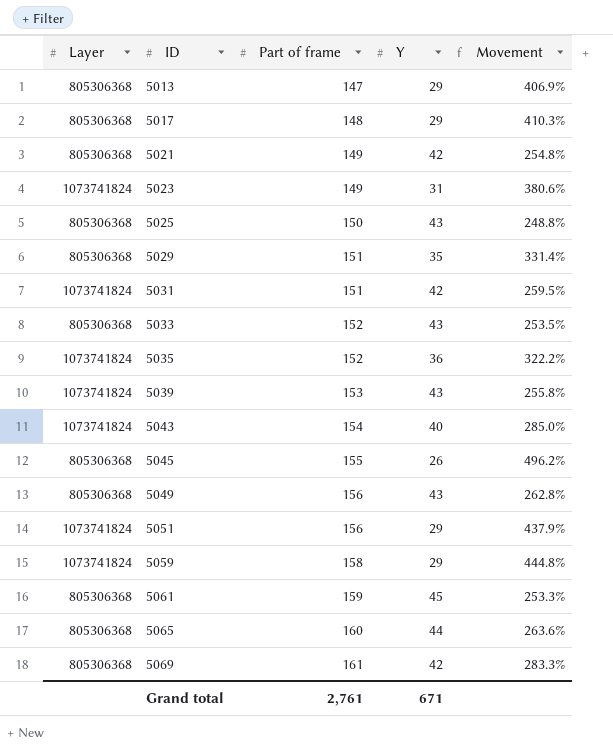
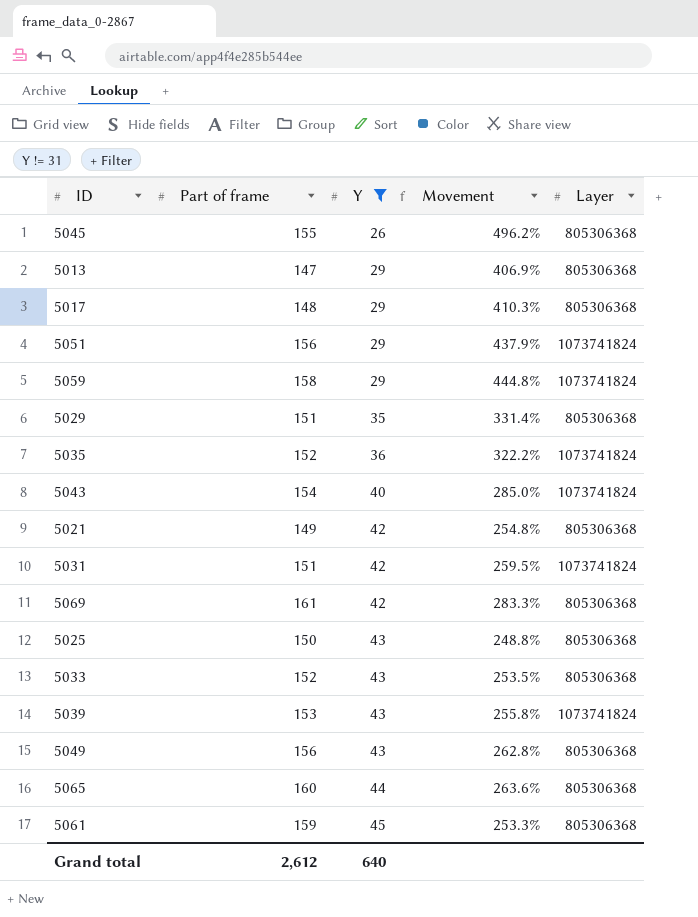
filter: none -> Y != 31
row order: ID ascending -> Y ascending
column Layer | position: 1 -> 5
Grand total | Part of frame: 2,761 -> 2,612
Grand total | Y: 671 -> 640

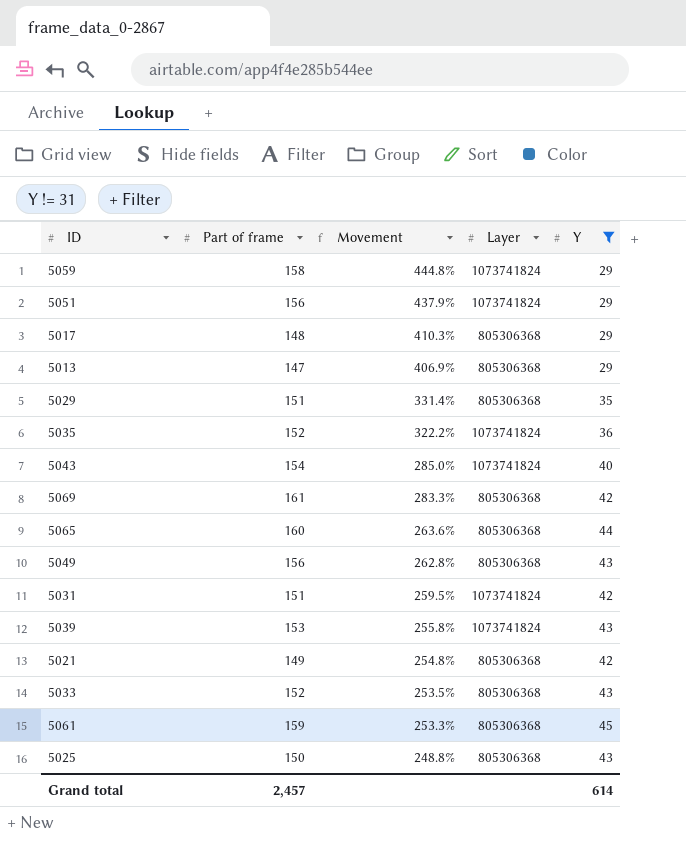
row order: Y ascending -> Movement descending
column Y | position: 3 -> 5
row 5045: 155 | 26 | 496.2% | 805306368 -> none
Grand total | Part of frame: 2,612 -> 2,457
Grand total | Y: 640 -> 614

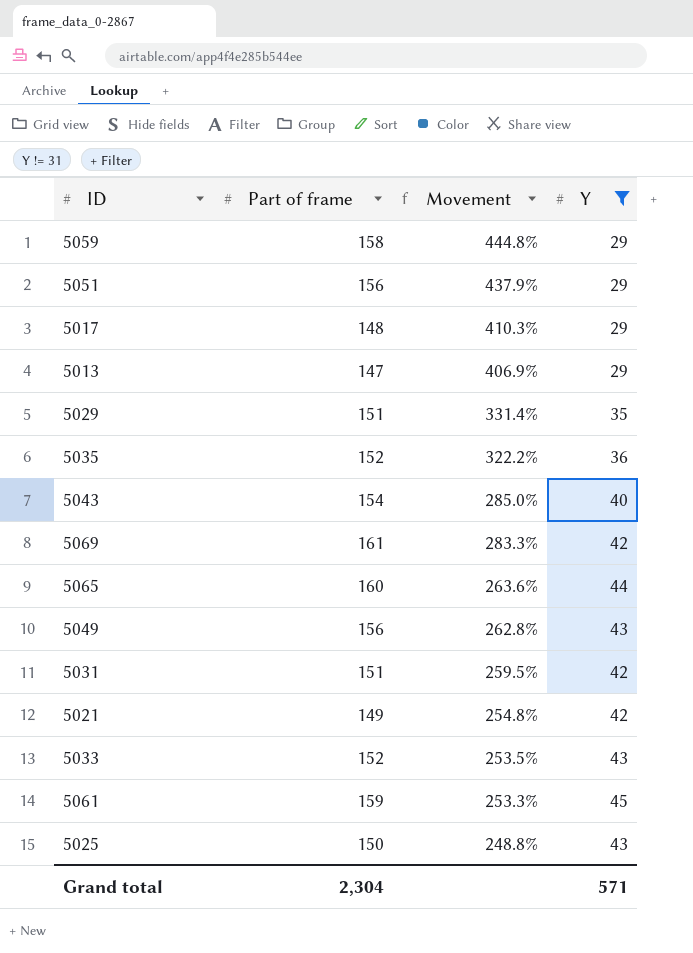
column Layer | position: 4 -> none
row 5039: 153 | 255.8% | 1073741824 | 43 -> none
Grand total | Part of frame: 2,457 -> 2,304
Grand total | Y: 614 -> 571

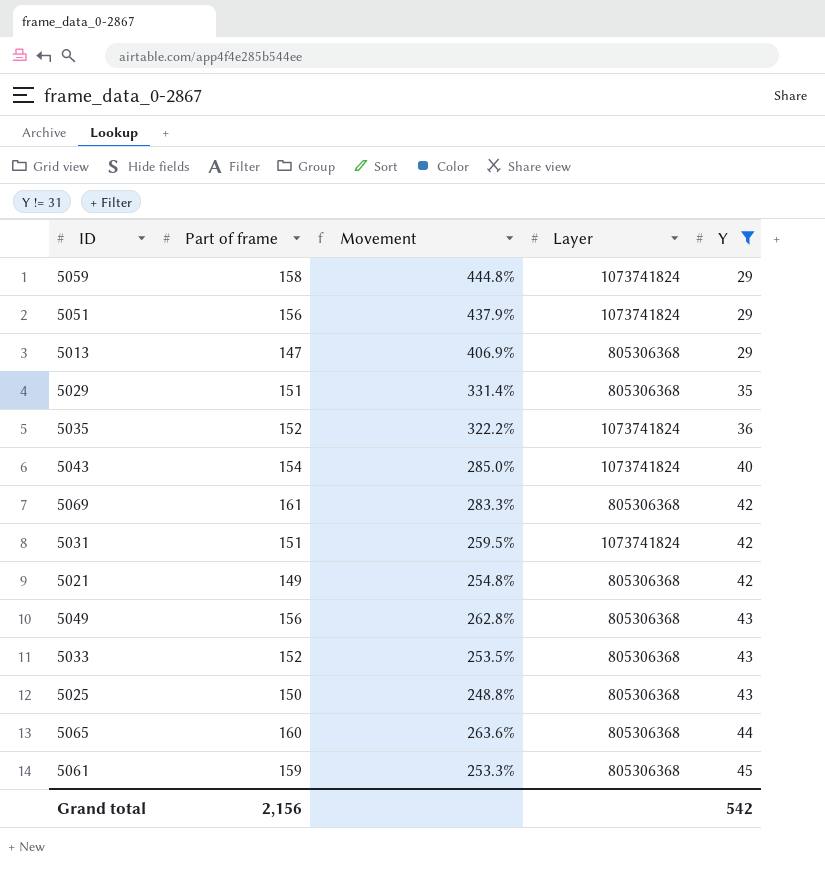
row order: Movement descending -> Y ascending
column Layer | position: none -> 4
row 5017: 148 | 410.3% | 29 -> none
Grand total | Part of frame: 2,304 -> 2,156
Grand total | Y: 571 -> 542

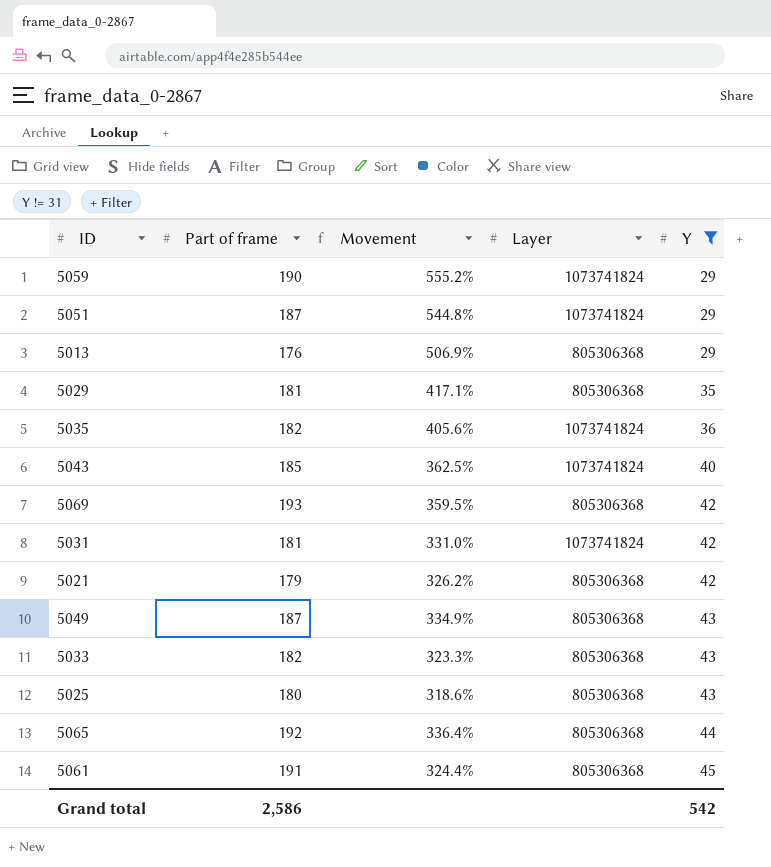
5059 | Part of frame: 158 -> 190
5059 | Movement: 444.8% -> 555.2%
5051 | Part of frame: 156 -> 187
5051 | Movement: 437.9% -> 544.8%
5013 | Part of frame: 147 -> 176
5013 | Movement: 406.9% -> 506.9%
5029 | Part of frame: 151 -> 181
5029 | Movement: 331.4% -> 417.1%
5035 | Part of frame: 152 -> 182
5035 | Movement: 322.2% -> 405.6%
5043 | Part of frame: 154 -> 185
5043 | Movement: 285.0% -> 362.5%
5069 | Part of frame: 161 -> 193
5069 | Movement: 283.3% -> 359.5%
5031 | Part of frame: 151 -> 181
5031 | Movement: 259.5% -> 331.0%
5021 | Part of frame: 149 -> 179
5021 | Movement: 254.8% -> 326.2%
5049 | Part of frame: 156 -> 187
5049 | Movement: 262.8% -> 334.9%
5033 | Part of frame: 152 -> 182
5033 | Movement: 253.5% -> 323.3%
5025 | Part of frame: 150 -> 180
5025 | Movement: 248.8% -> 318.6%
5065 | Part of frame: 160 -> 192
5065 | Movement: 263.6% -> 336.4%
5061 | Part of frame: 159 -> 191
5061 | Movement: 253.3% -> 324.4%
Grand total | Part of frame: 2,156 -> 2,586

